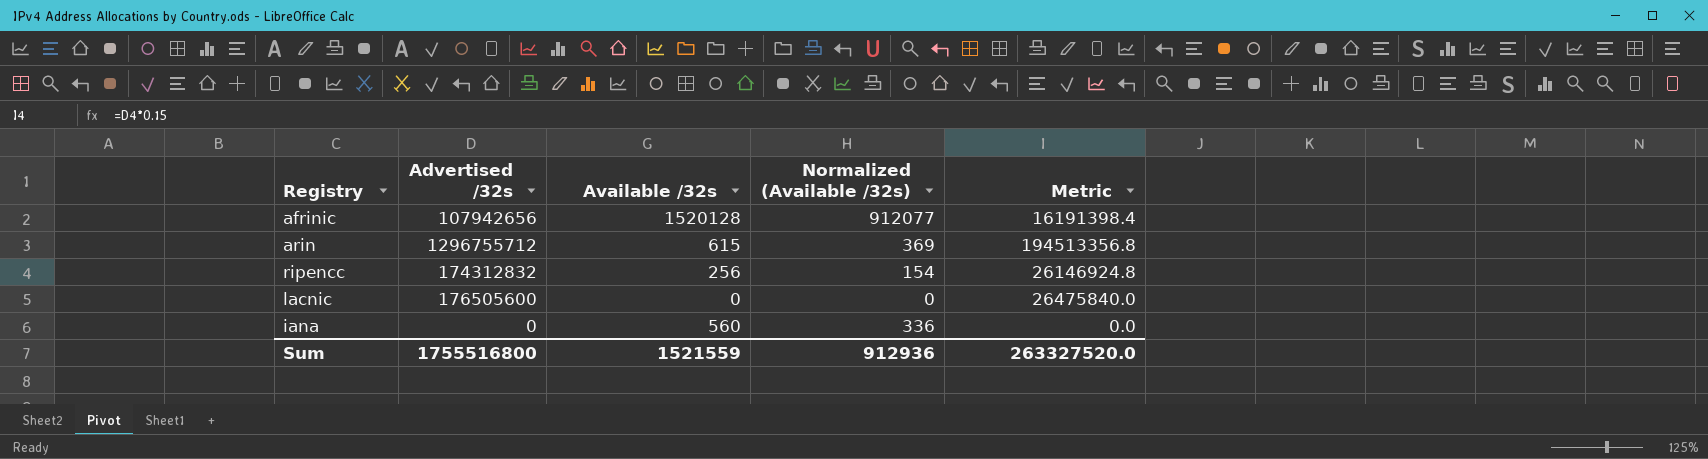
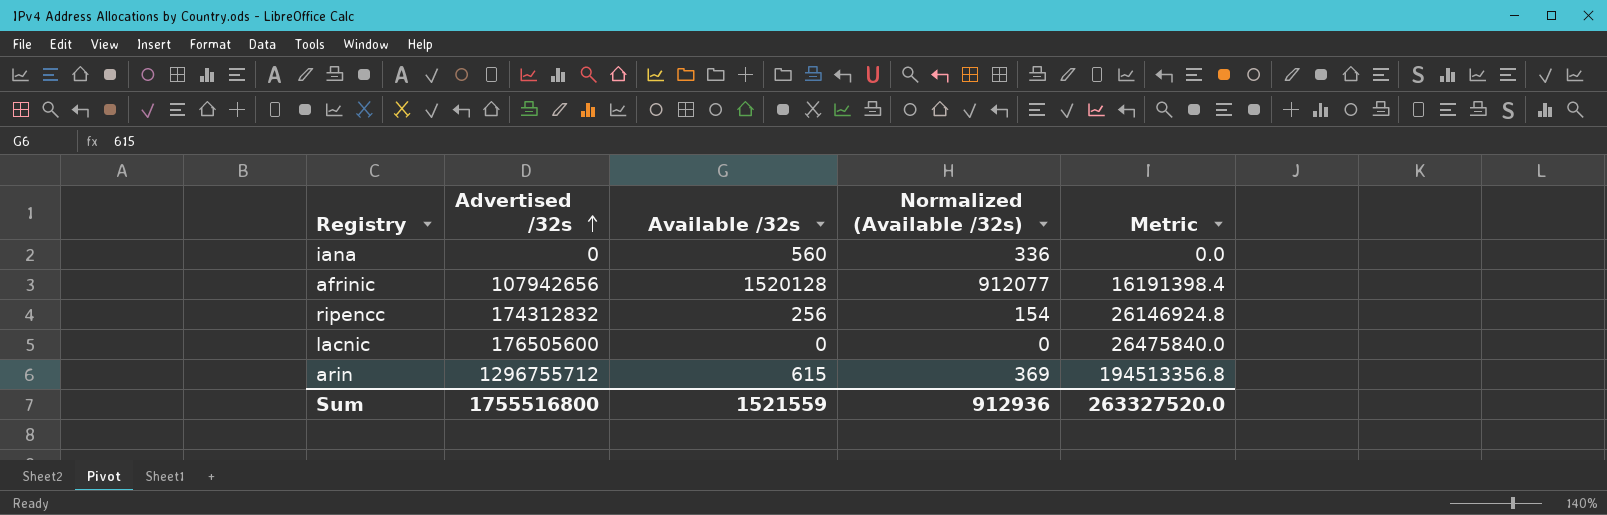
row order: none -> Advertised /32s ascending

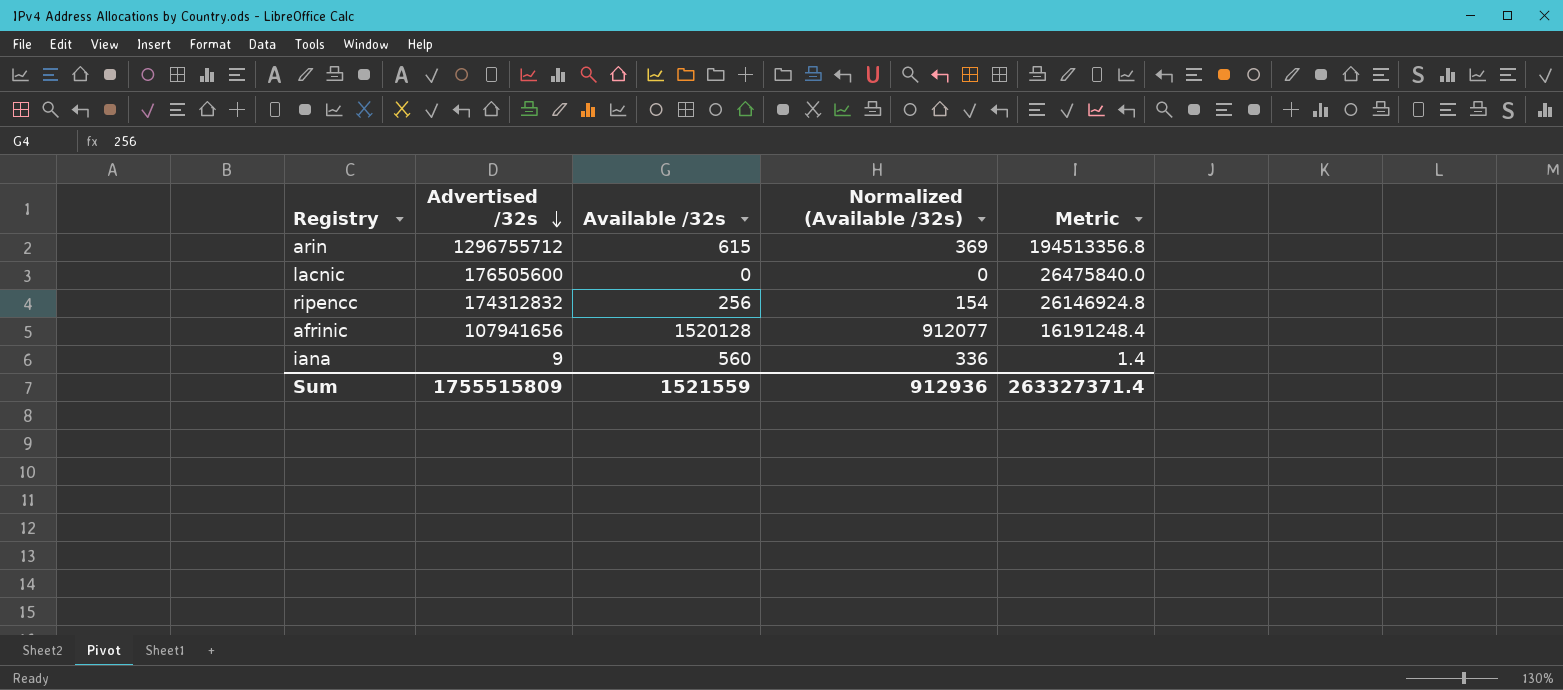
row order: Advertised /32s ascending -> Advertised /32s descending
afrinic | Advertised /32s: 107942656 -> 107941656
afrinic | Metric: 16191398.4 -> 16191248.4
iana | Advertised /32s: 0 -> 9
iana | Metric: 0.0 -> 1.4
Sum | Advertised /32s: 1755516800 -> 1755515809
Sum | Metric: 263327520.0 -> 263327371.4

